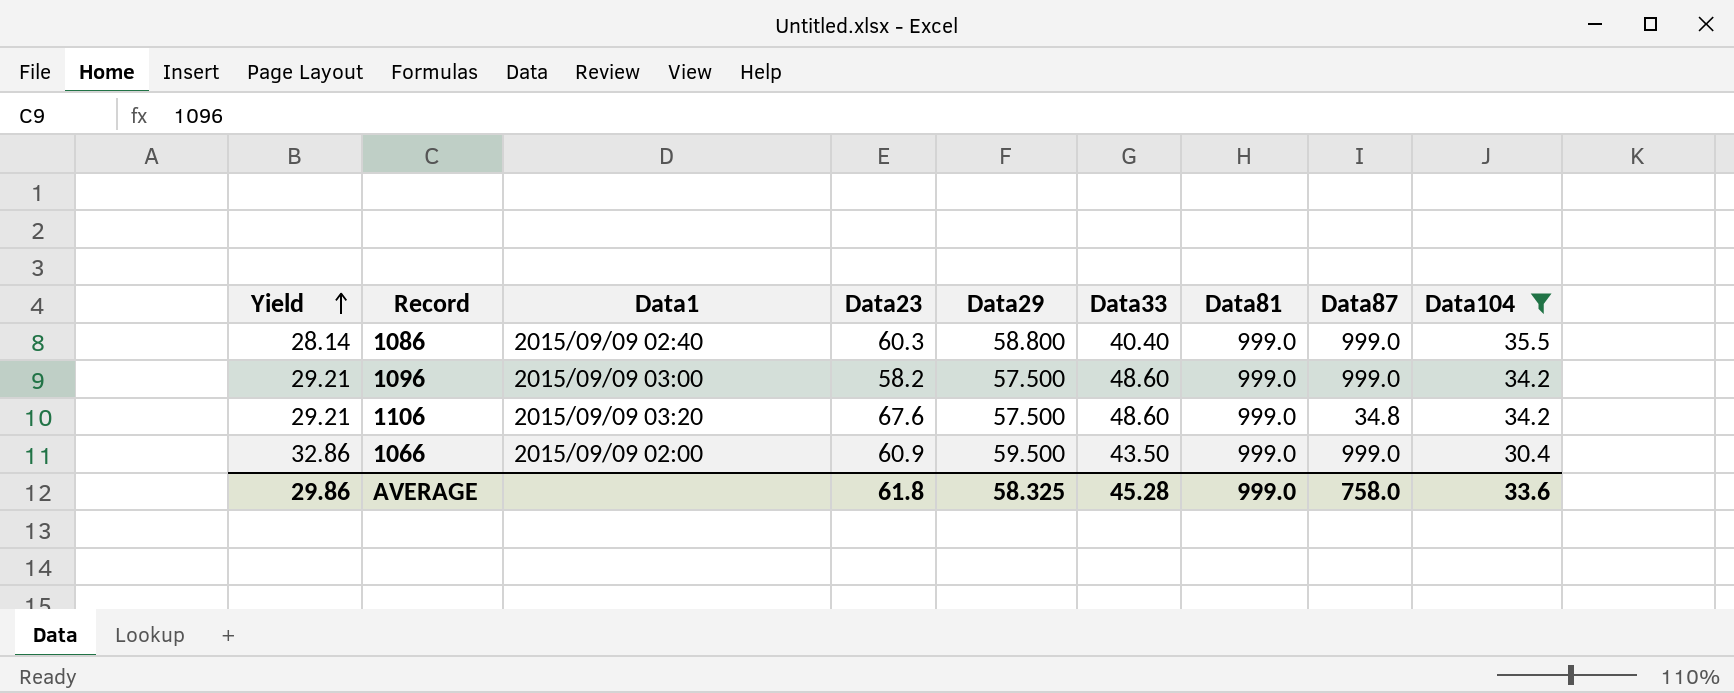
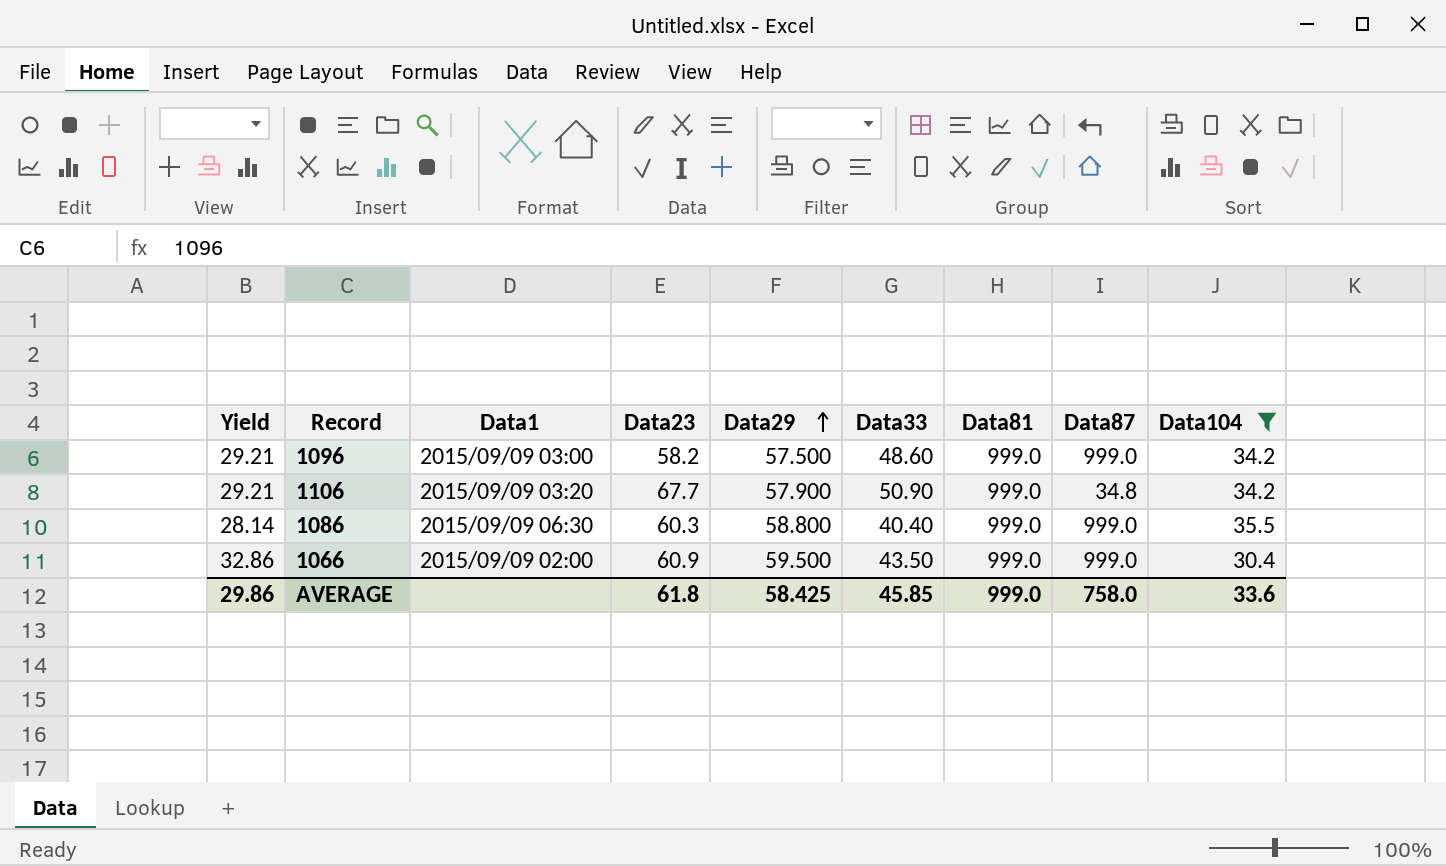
row order: Yield ascending -> Data29 ascending
1106 | Data23: 67.6 -> 67.7
1106 | Data29: 57.500 -> 57.900
1106 | Data33: 48.60 -> 50.90
1086 | Data1: 2015/09/09 02:40 -> 2015/09/09 06:30
AVERAGE | Data29: 58.325 -> 58.425
AVERAGE | Data33: 45.28 -> 45.85

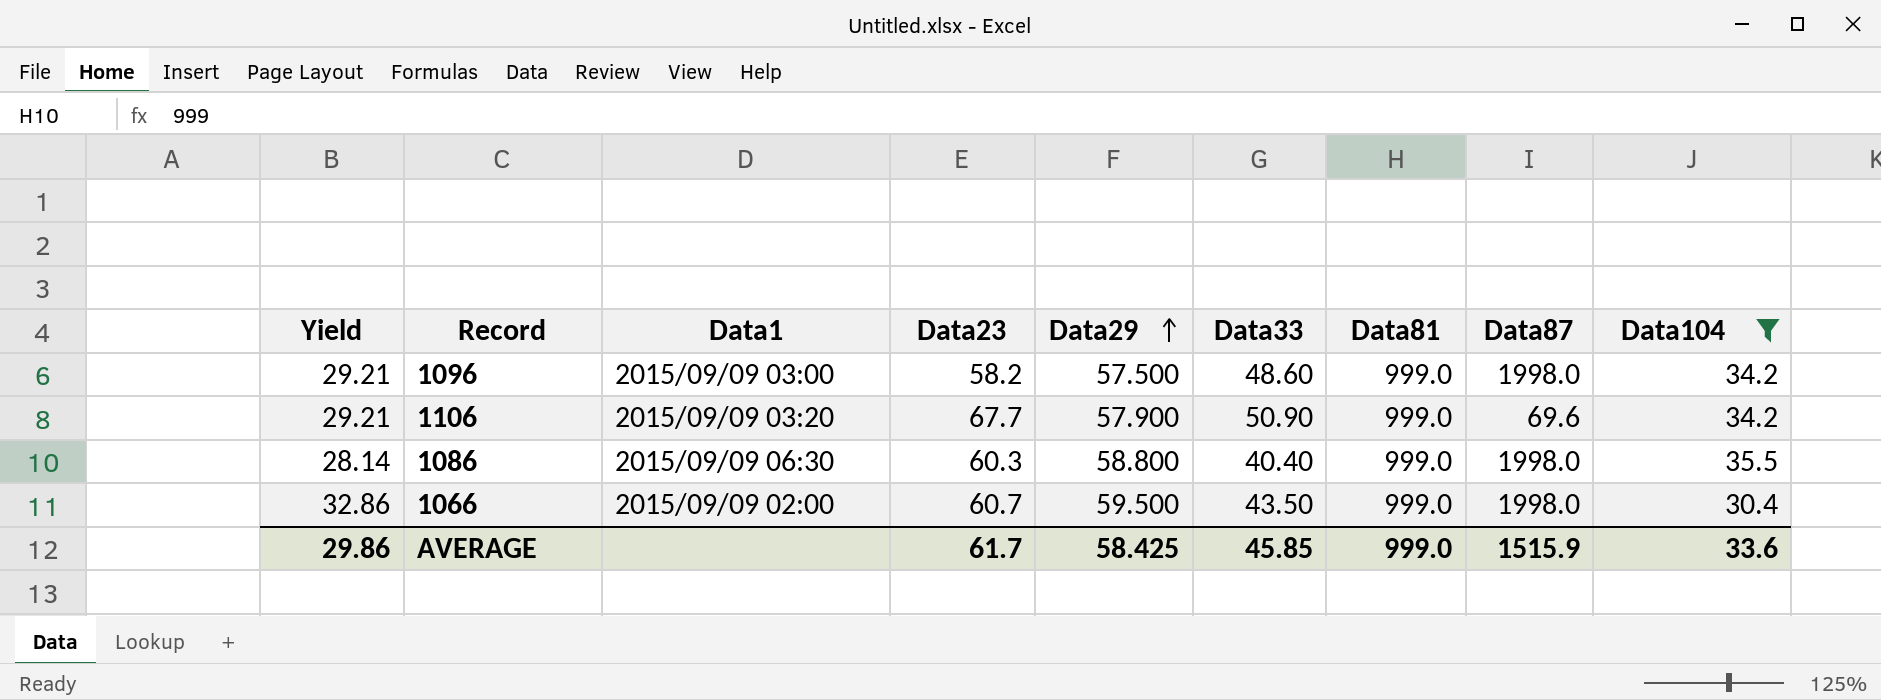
1096 | Data87: 999.0 -> 1998.0
1106 | Data87: 34.8 -> 69.6
1086 | Data87: 999.0 -> 1998.0
1066 | Data23: 60.9 -> 60.7
1066 | Data87: 999.0 -> 1998.0
AVERAGE | Data23: 61.8 -> 61.7
AVERAGE | Data87: 758.0 -> 1515.9

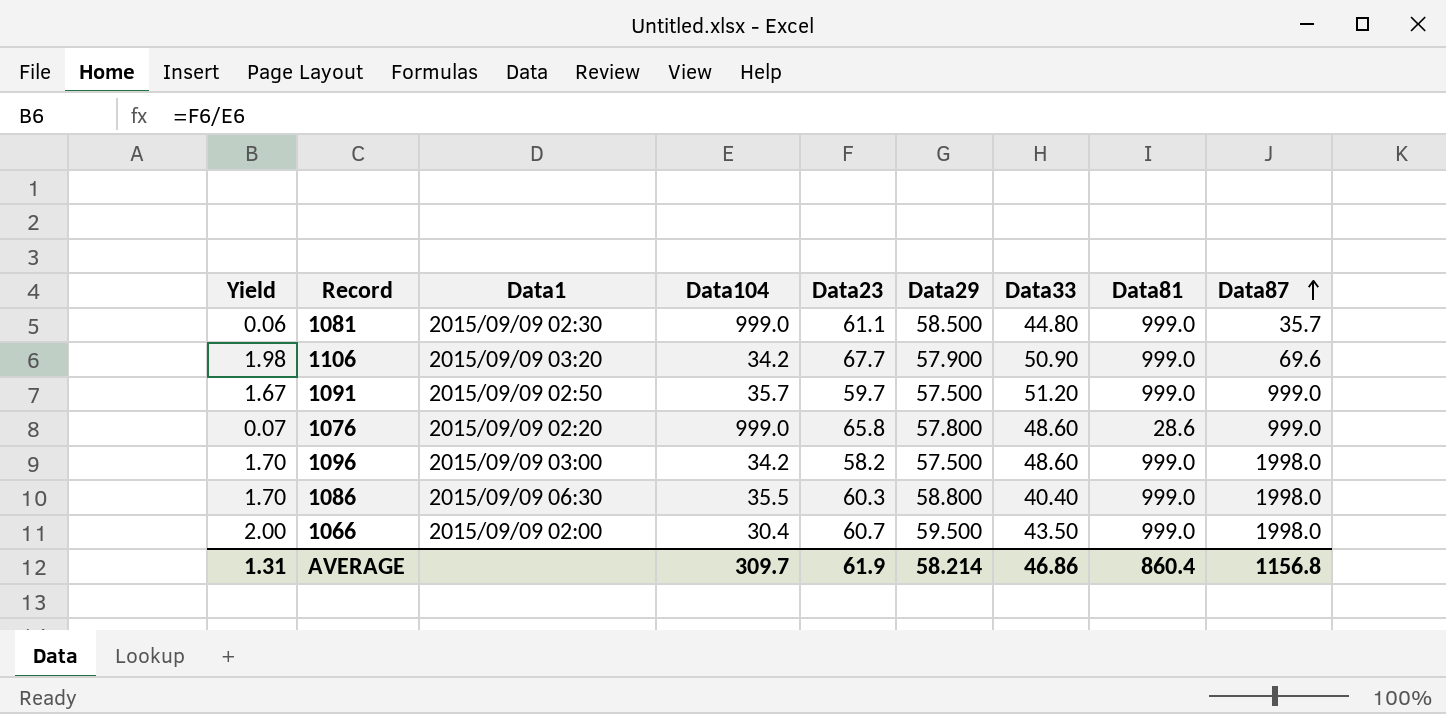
filter: Data104 <= 35.5 -> none
row order: Data29 ascending -> Data87 ascending
column Yield | formula: [Data81] / [Data104] -> [Data23] / [Data104]
column Data104 | position: 9 -> 4
AVERAGE | Yield: 29.86 -> 1.31
AVERAGE | Data104: 33.6 -> 309.7
AVERAGE | Data23: 61.7 -> 61.9
AVERAGE | Data29: 58.425 -> 58.214
AVERAGE | Data33: 45.85 -> 46.86
AVERAGE | Data81: 999.0 -> 860.4
AVERAGE | Data87: 1515.9 -> 1156.8

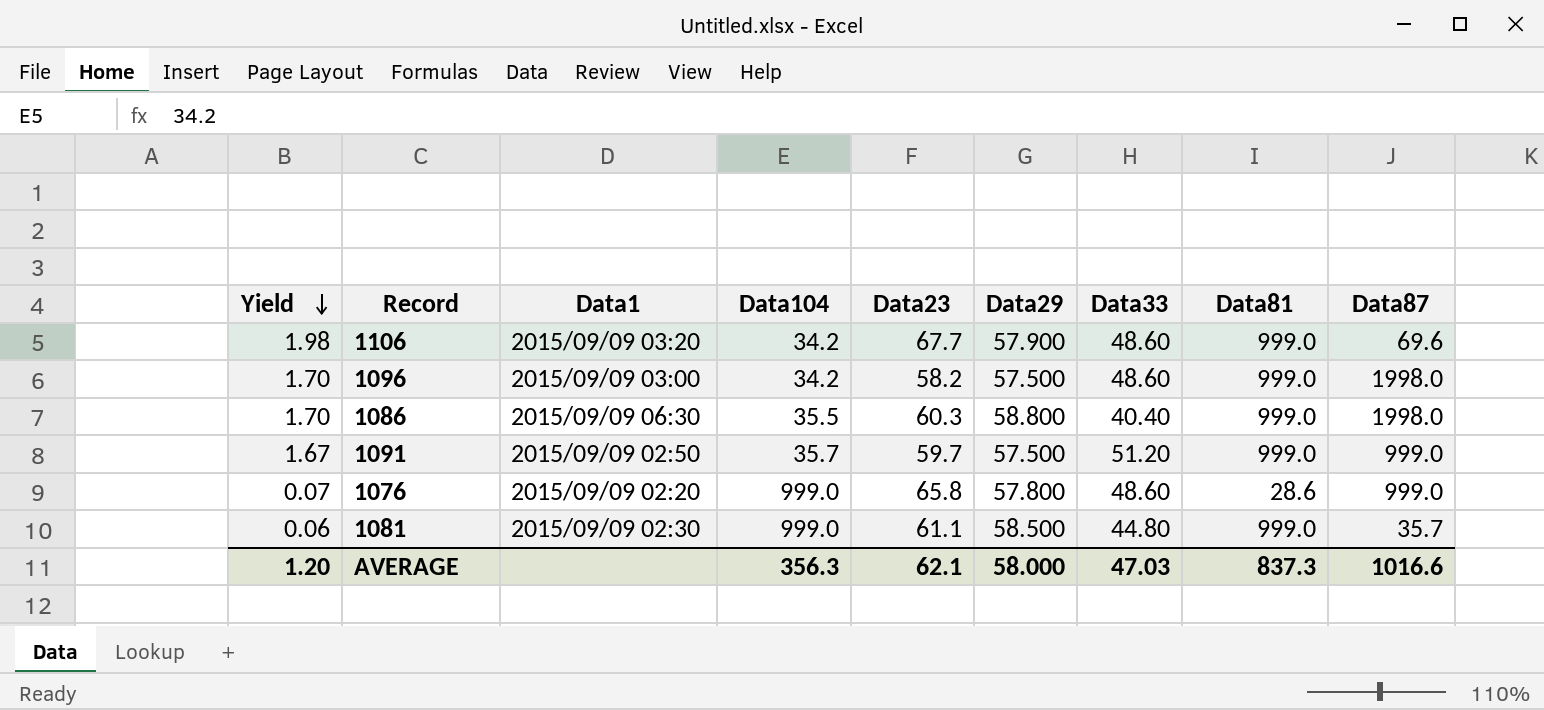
row order: Data87 ascending -> Yield descending
row 1066: 2.00 | 2015/09/09 02:00 | 30.4 | 60.7 | 59.500 | 43.50 | 999.0 | 1998.0 -> none
1106 | Data33: 50.90 -> 48.60
AVERAGE | Yield: 1.31 -> 1.20
AVERAGE | Data104: 309.7 -> 356.3
AVERAGE | Data23: 61.9 -> 62.1
AVERAGE | Data29: 58.214 -> 58.000
AVERAGE | Data33: 46.86 -> 47.03
AVERAGE | Data81: 860.4 -> 837.3
AVERAGE | Data87: 1156.8 -> 1016.6

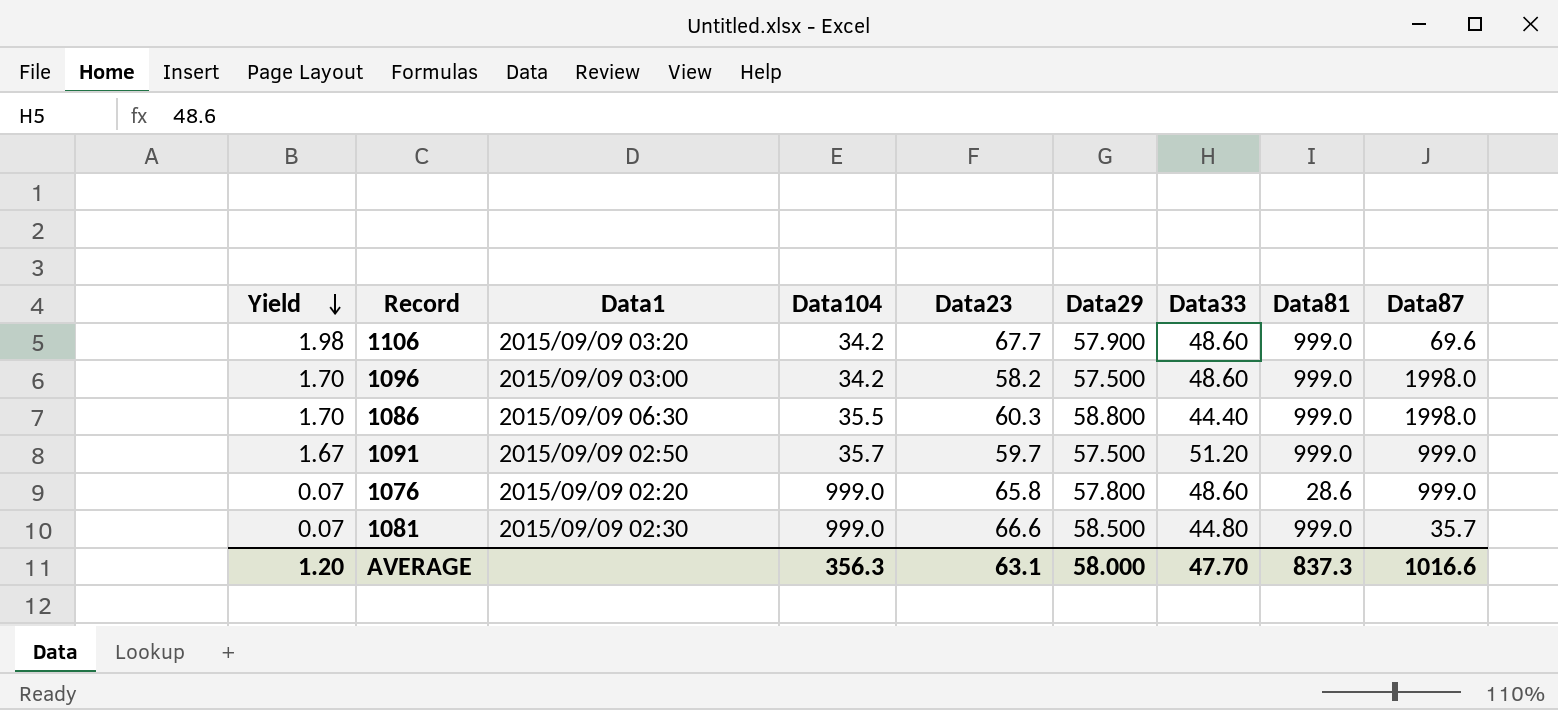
1086 | Data33: 40.40 -> 44.40
1081 | Yield: 0.06 -> 0.07
1081 | Data23: 61.1 -> 66.6
AVERAGE | Data23: 62.1 -> 63.1
AVERAGE | Data33: 47.03 -> 47.70

